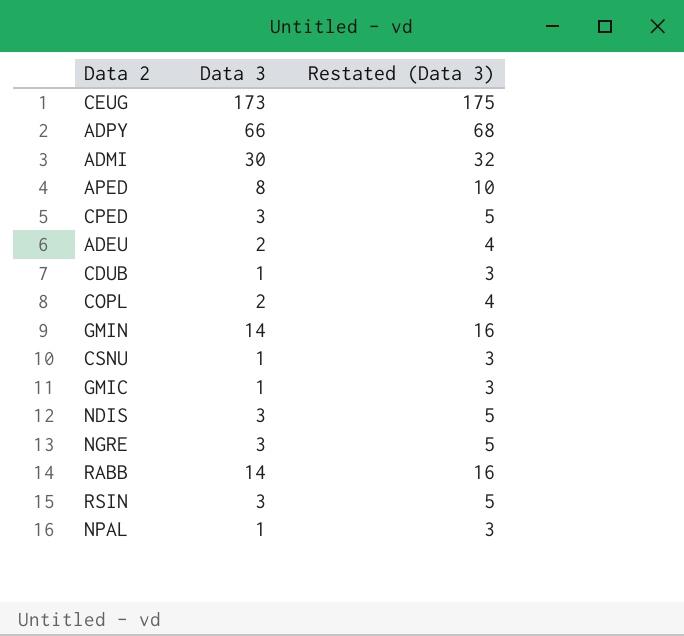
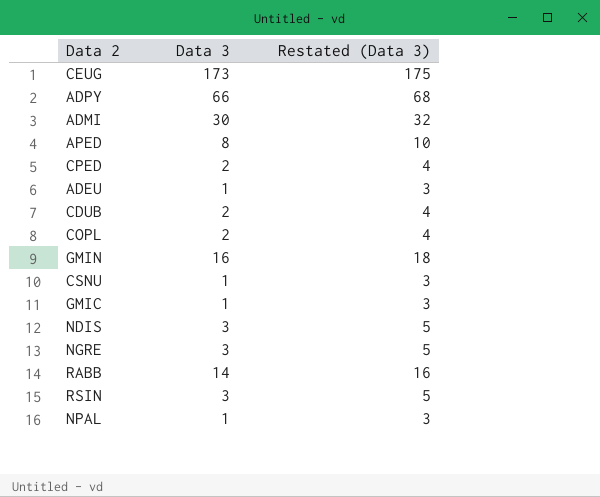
CPED | Data 3: 3 -> 2
CPED | Restated (Data 3): 5 -> 4
ADEU | Data 3: 2 -> 1
ADEU | Restated (Data 3): 4 -> 3
CDUB | Data 3: 1 -> 2
CDUB | Restated (Data 3): 3 -> 4
GMIN | Data 3: 14 -> 16
GMIN | Restated (Data 3): 16 -> 18

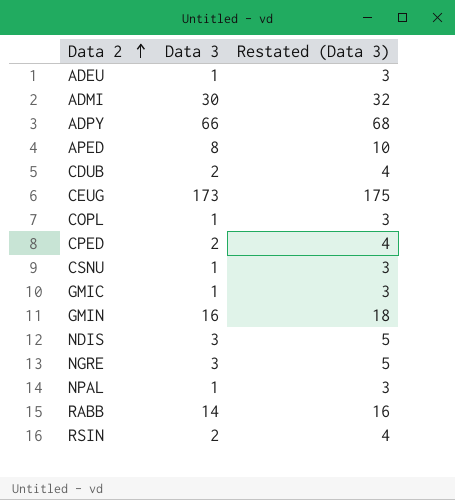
row order: none -> Data 2 ascending
COPL | Data 3: 2 -> 1
COPL | Restated (Data 3): 4 -> 3
RSIN | Data 3: 3 -> 2
RSIN | Restated (Data 3): 5 -> 4

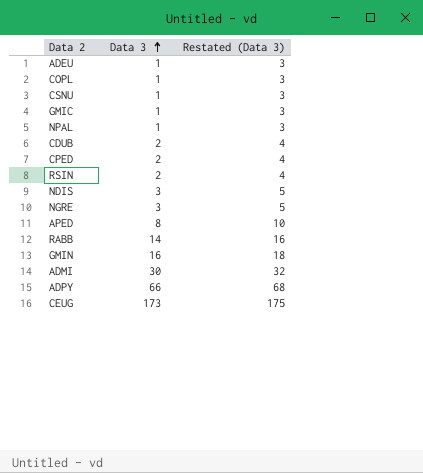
row order: Data 2 ascending -> Data 3 ascending

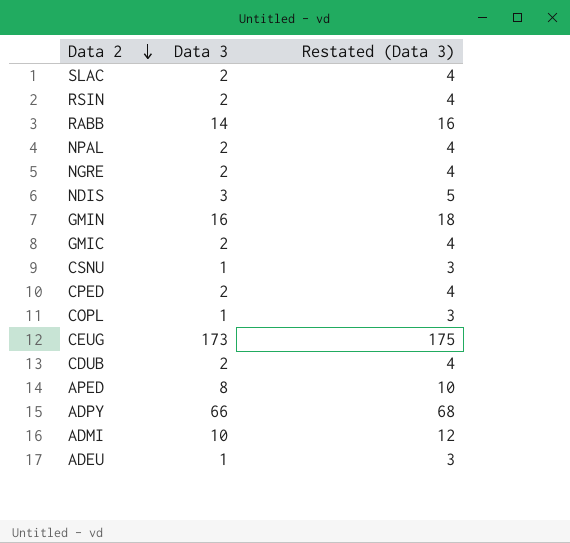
row order: Data 3 ascending -> Data 2 descending
row SLAC: none -> 2 | 4
NPAL | Data 3: 1 -> 2
NPAL | Restated (Data 3): 3 -> 4
NGRE | Data 3: 3 -> 2
NGRE | Restated (Data 3): 5 -> 4
GMIC | Data 3: 1 -> 2
GMIC | Restated (Data 3): 3 -> 4
ADMI | Data 3: 30 -> 10
ADMI | Restated (Data 3): 32 -> 12

